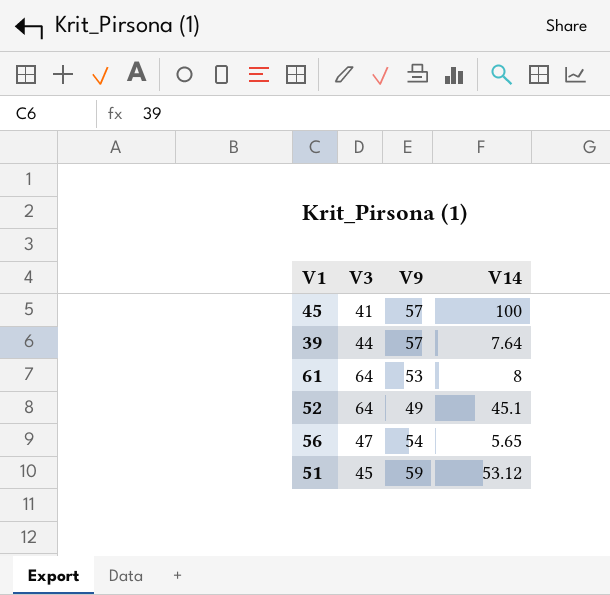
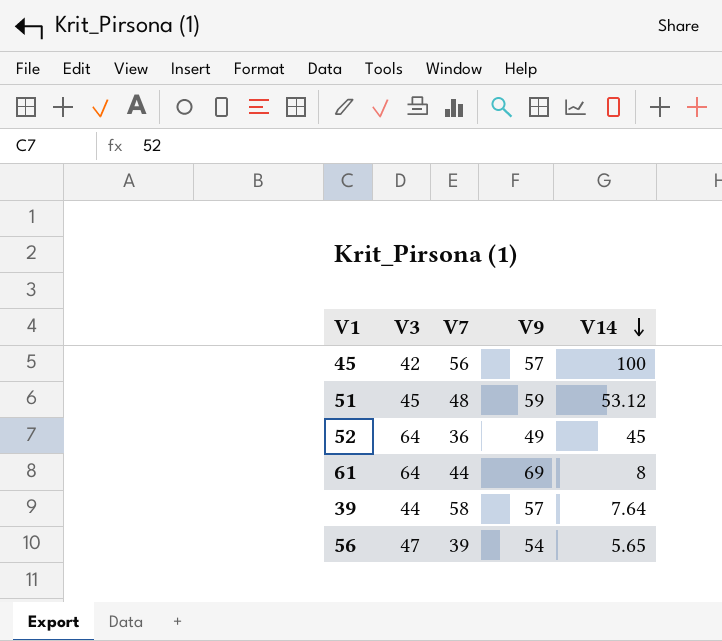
row order: none -> V14 descending
column V7 | position: none -> 3
45 | V3: 41 -> 42
52 | V14: 45.1 -> 45
61 | V9: 53 -> 69

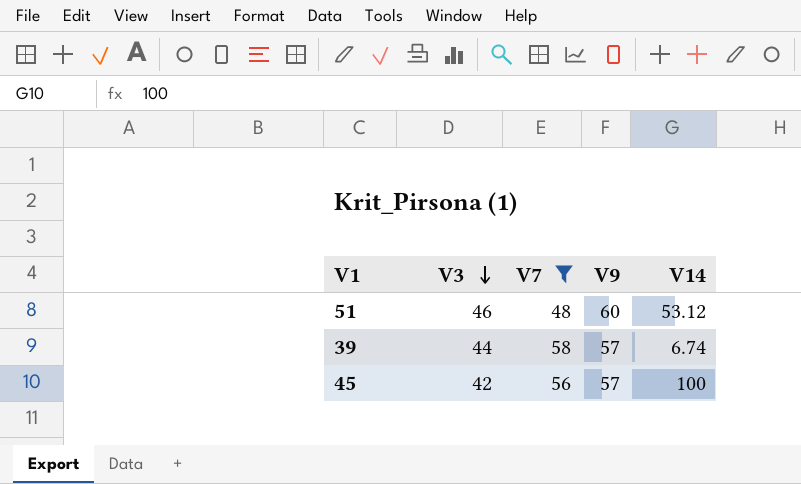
filter: none -> V7 >= 48
row order: V14 descending -> V3 descending
51 | V3: 45 -> 46
51 | V9: 59 -> 60
39 | V14: 7.64 -> 6.74

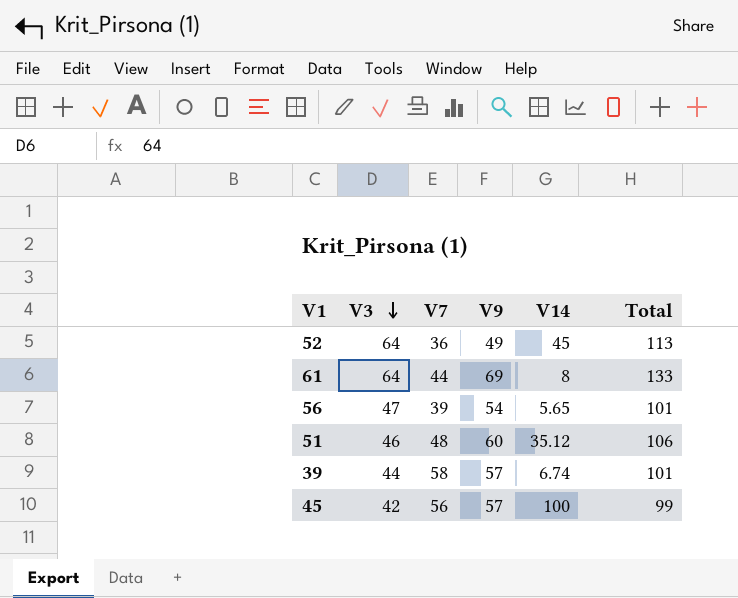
filter: V7 >= 48 -> none
column Total | formula: none -> [V3] + [V9]
51 | V14: 53.12 -> 35.12

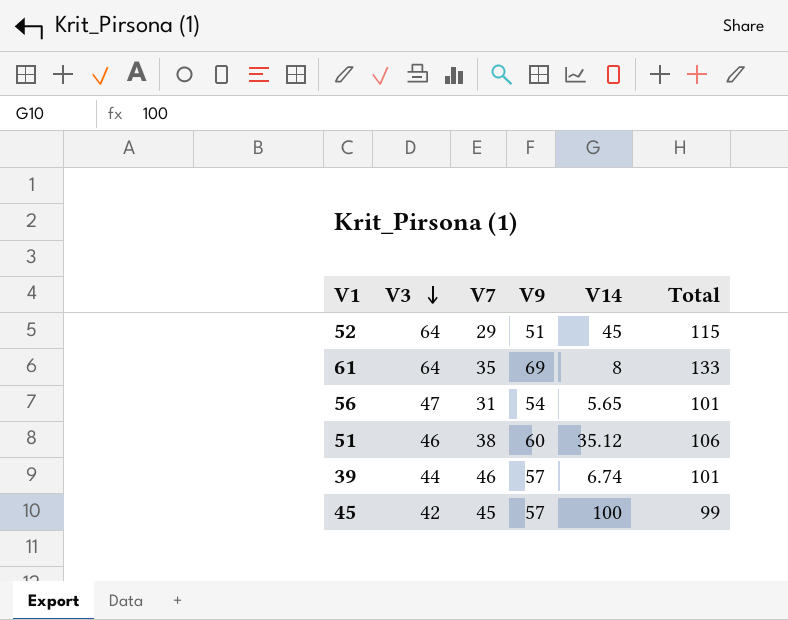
52 | V7: 36 -> 29
52 | V9: 49 -> 51
52 | Total: 113 -> 115
61 | V7: 44 -> 35
56 | V7: 39 -> 31
51 | V7: 48 -> 38
39 | V7: 58 -> 46
45 | V7: 56 -> 45

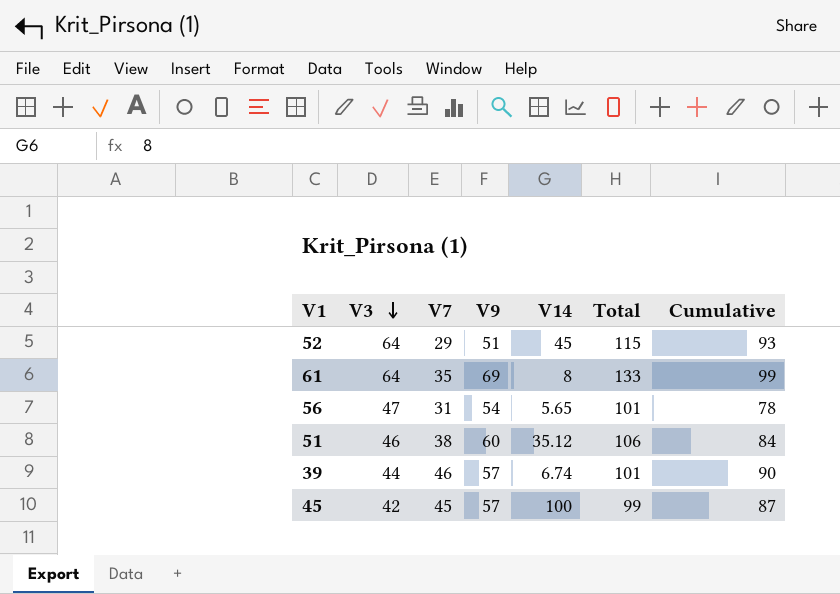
column Cumulative | formula: none -> [V3] + [V7]

